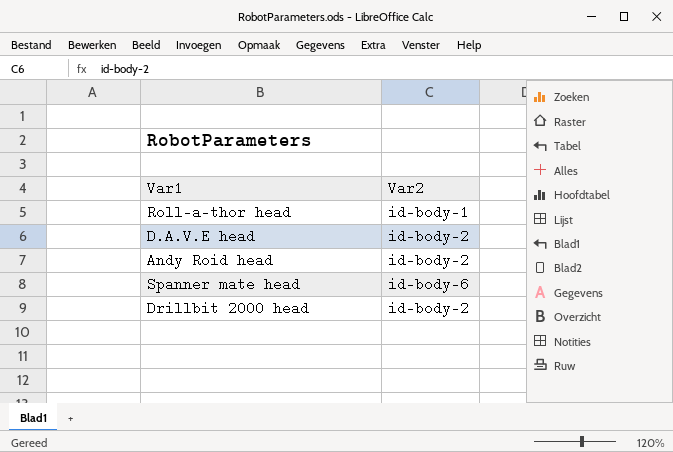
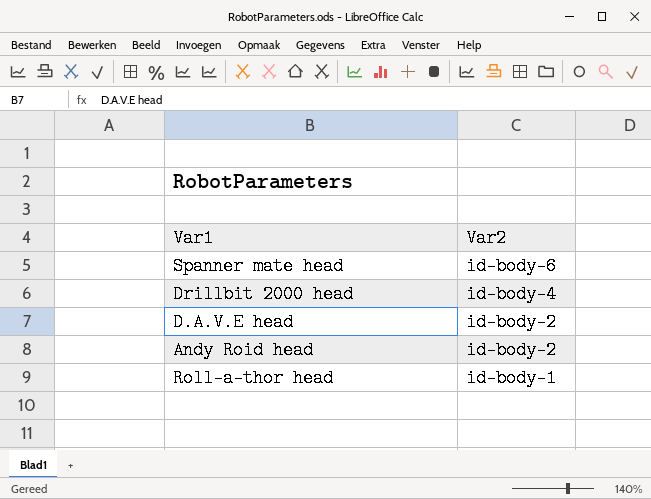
row order: none -> Var2 descending
Drillbit 2000 head | Var2: id-body-2 -> id-body-4

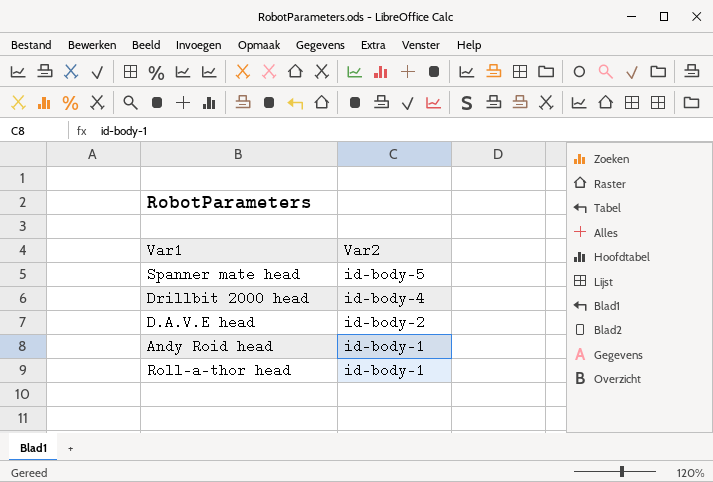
Spanner mate head | Var2: id-body-6 -> id-body-5
Andy Roid head | Var2: id-body-2 -> id-body-1

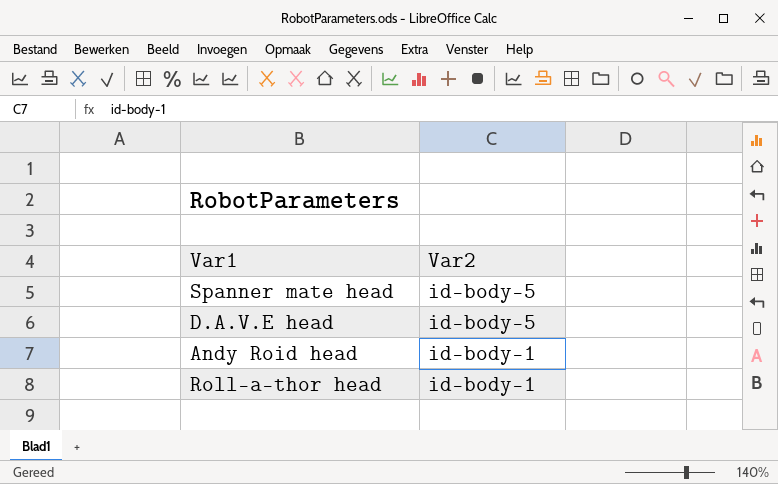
row Drillbit 2000 head: id-body-4 -> none
D.A.V.E head | Var2: id-body-2 -> id-body-5

